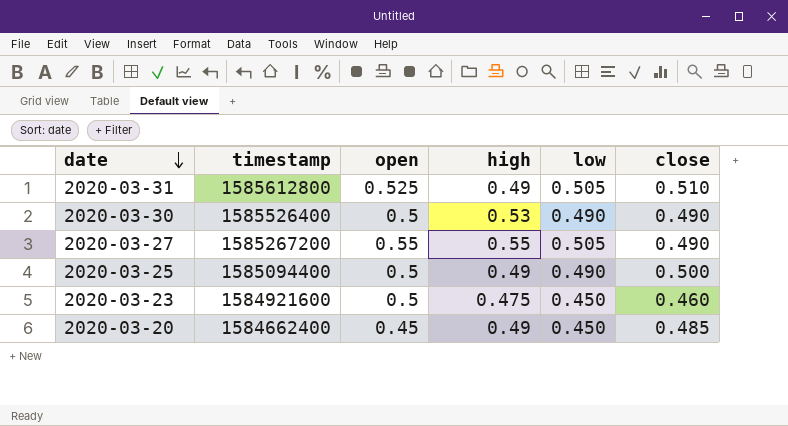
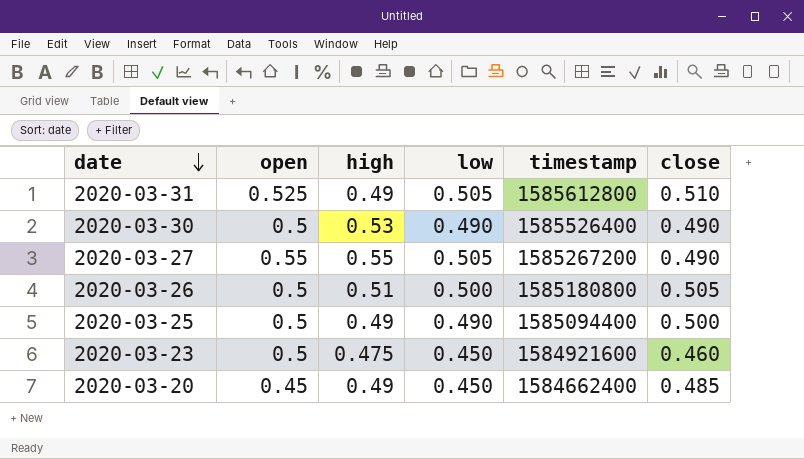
column timestamp | position: 2 -> 5
row 2020-03-26: none -> 0.5 | 0.51 | 0.500 | 1585180800 | 0.505

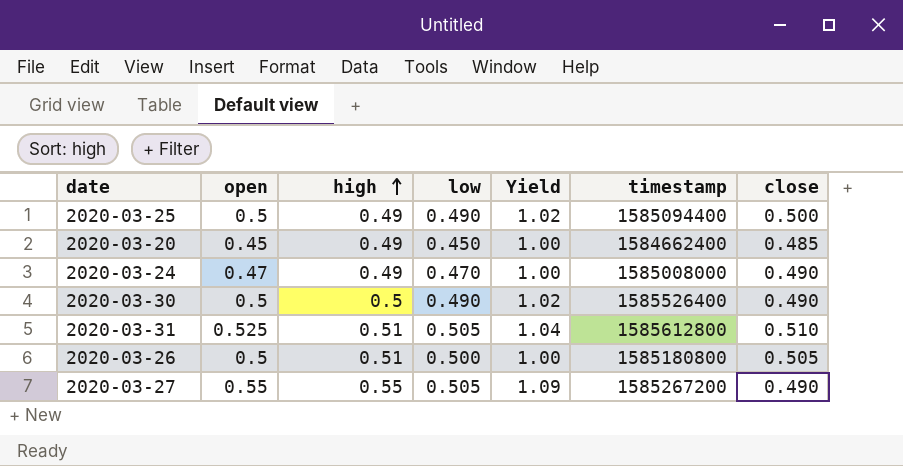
row order: date descending -> high ascending
column Yield | formula: none -> [open] / [low]
row 2020-03-23: 0.5 | 0.475 | 0.450 | 1584921600 | 0.460 -> none
row 2020-03-24: none -> 0.47 | 0.49 | 0.470 | 1.00 | 1585008000 | 0.490
2020-03-30 | high: 0.53 -> 0.5
2020-03-31 | high: 0.49 -> 0.51

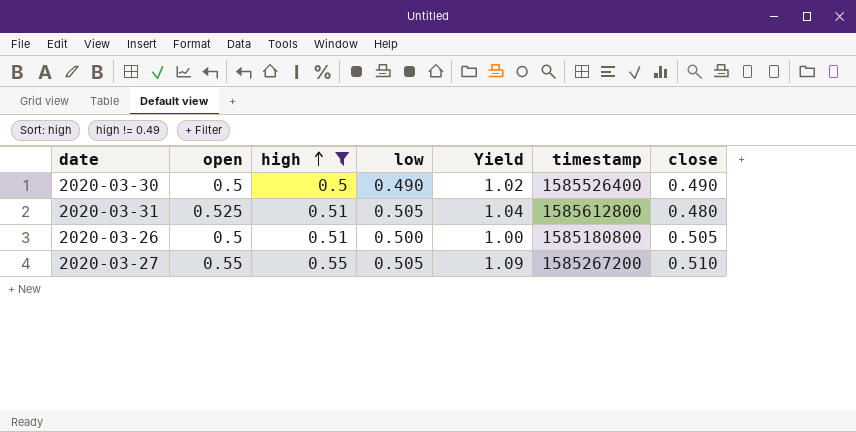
filter: none -> high != 0.49
2020-03-31 | close: 0.510 -> 0.480
2020-03-27 | close: 0.490 -> 0.510

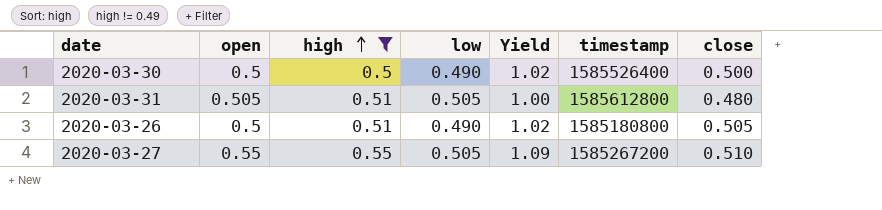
2020-03-30 | close: 0.490 -> 0.500
2020-03-31 | open: 0.525 -> 0.505
2020-03-31 | Yield: 1.04 -> 1.00
2020-03-26 | low: 0.500 -> 0.490
2020-03-26 | Yield: 1.00 -> 1.02

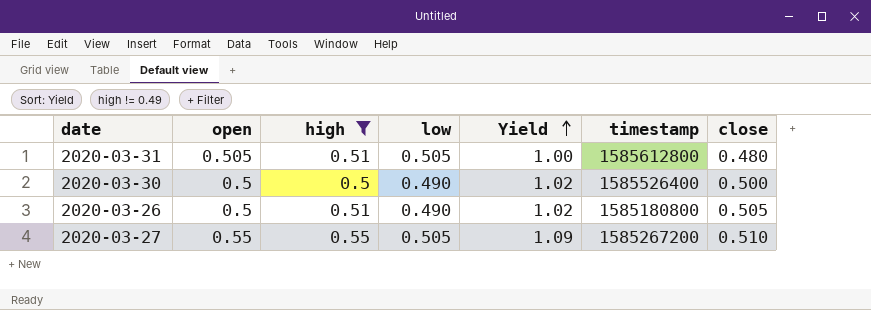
row order: high ascending -> Yield ascending

